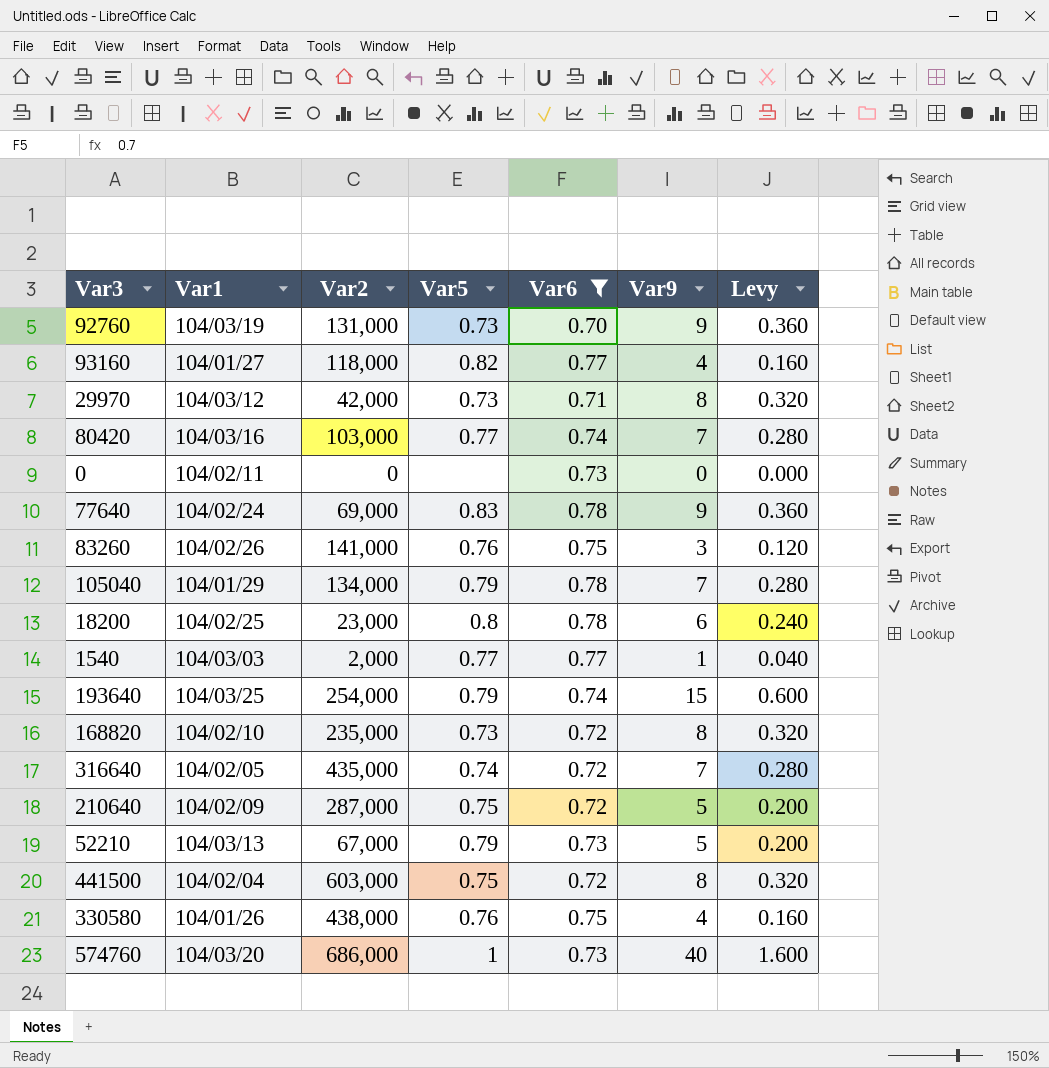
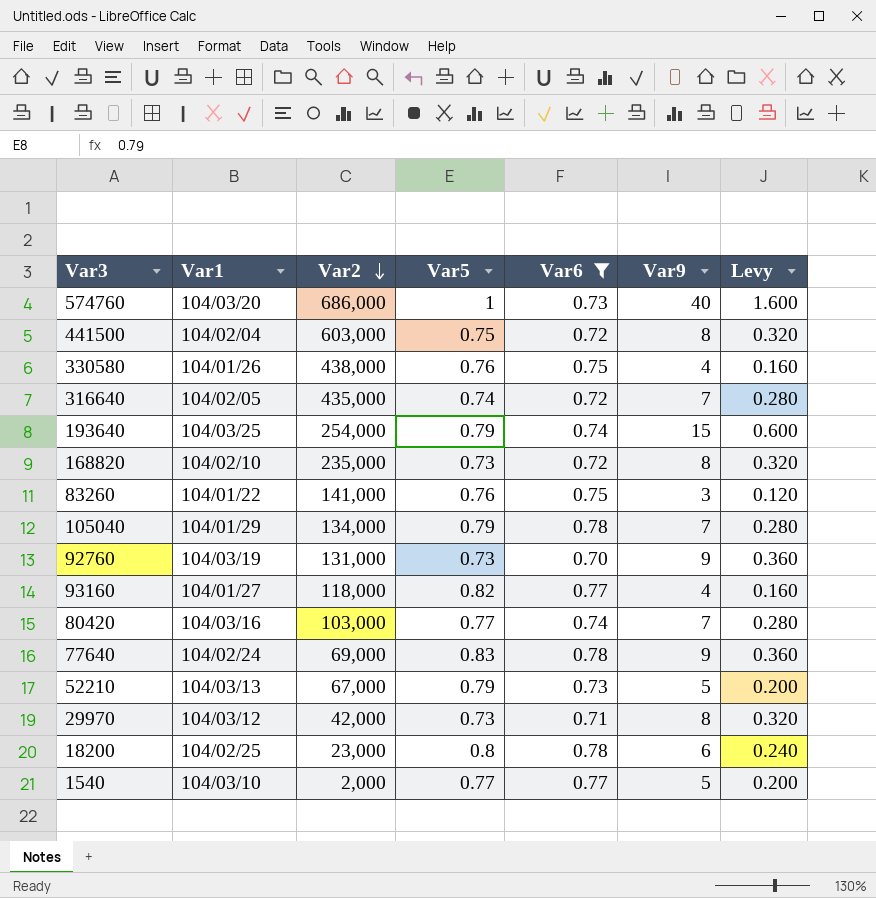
row order: none -> Var2 descending
row 0: 104/02/11 | 0 | none | 0.73 | 0 | 0.000 -> none
row 210640: 104/02/09 | 287,000 | 0.75 | 0.72 | 5 | 0.200 -> none
83260 | Var1: 104/02/26 -> 104/01/22
1540 | Var1: 104/03/03 -> 104/03/10
1540 | Var9: 1 -> 5
1540 | Levy: 0.040 -> 0.200

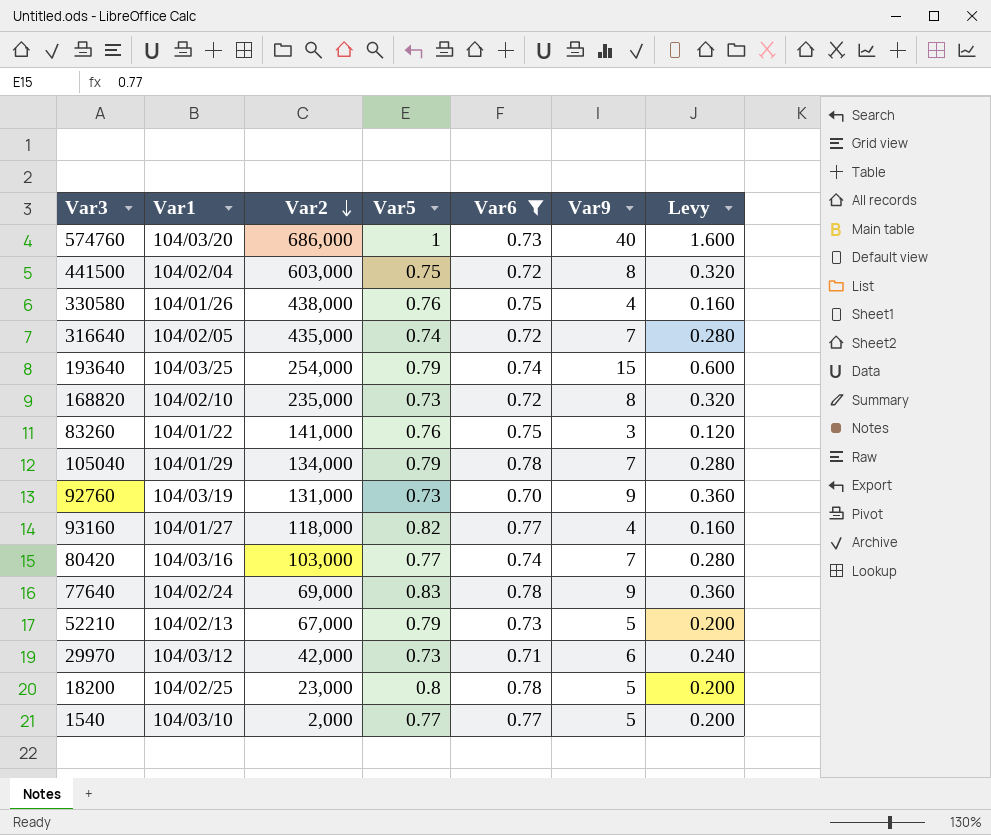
52210 | Var1: 104/03/13 -> 104/02/13
29970 | Var9: 8 -> 6
29970 | Levy: 0.320 -> 0.240
18200 | Var9: 6 -> 5
18200 | Levy: 0.240 -> 0.200

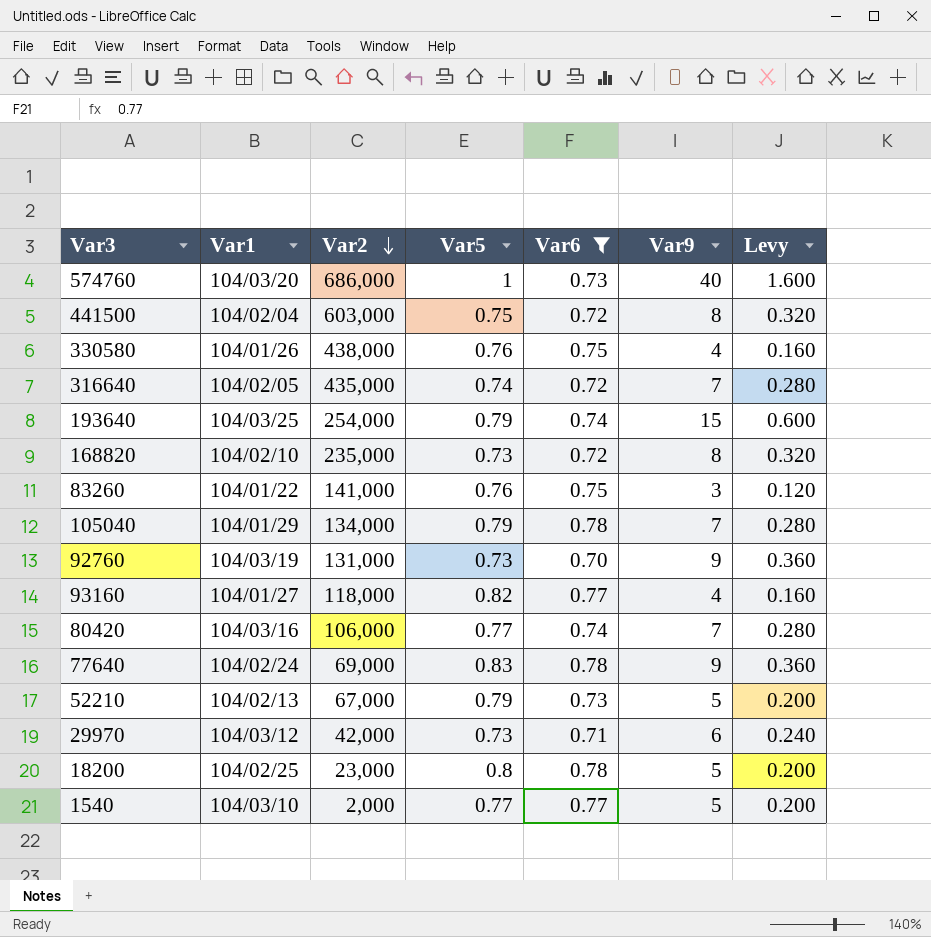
80420 | Var2: 103,000 -> 106,000

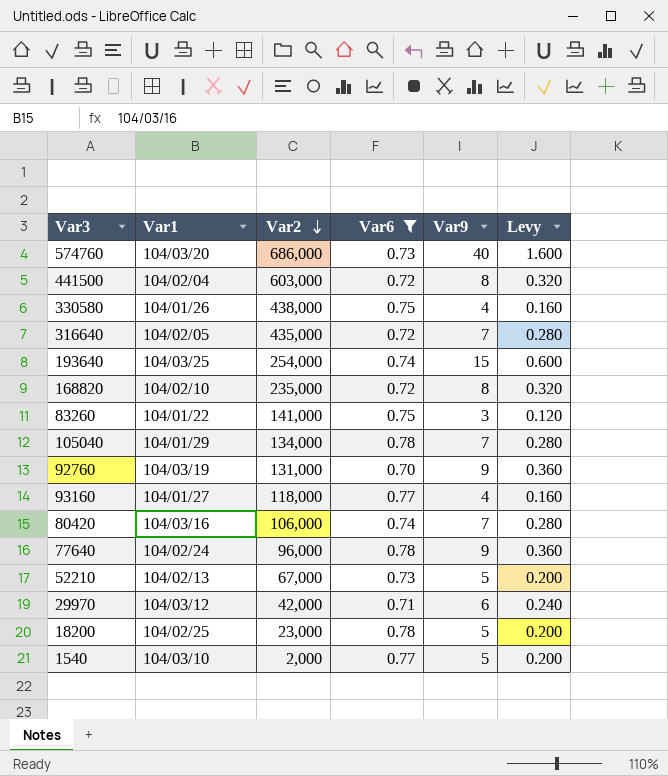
column Var5 | position: 4 -> none
77640 | Var2: 69,000 -> 96,000

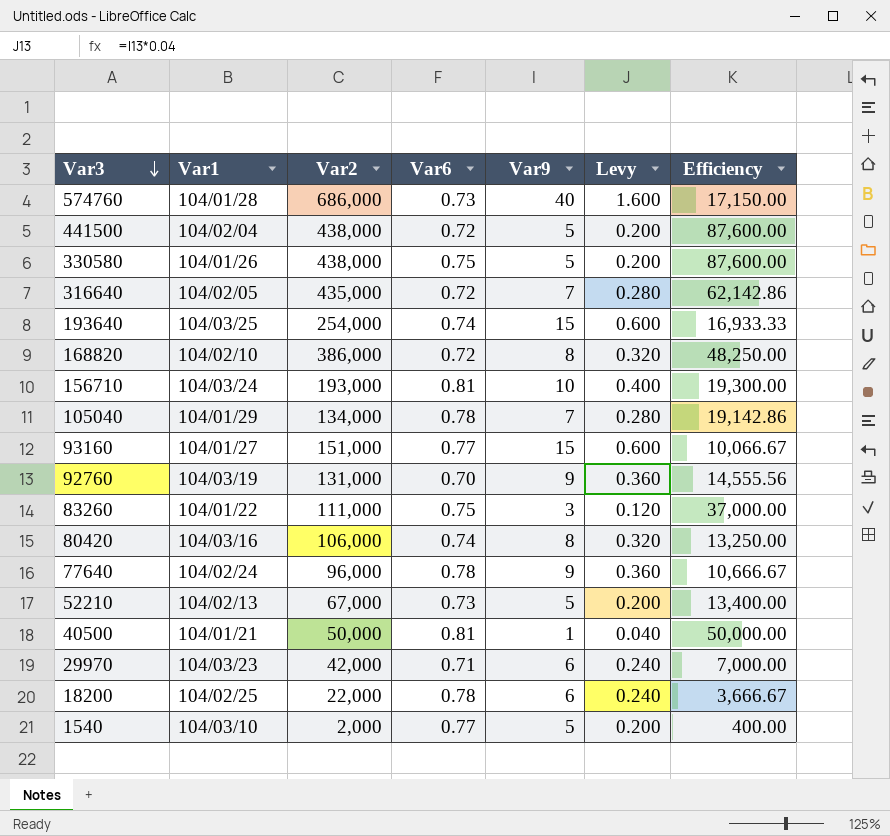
filter: Var6 != 0.81 -> none
row order: Var2 descending -> Var3 descending
column Efficiency | formula: none -> [Var2] / [Var9]
574760 | Var1: 104/03/20 -> 104/01/28
441500 | Var2: 603,000 -> 438,000
441500 | Var9: 8 -> 5
441500 | Levy: 0.320 -> 0.200
330580 | Var9: 4 -> 5
330580 | Levy: 0.160 -> 0.200
168820 | Var2: 235,000 -> 386,000
93160 | Var2: 118,000 -> 151,000
93160 | Var9: 4 -> 15
93160 | Levy: 0.160 -> 0.600
83260 | Var2: 141,000 -> 111,000
80420 | Var9: 7 -> 8
80420 | Levy: 0.280 -> 0.320
29970 | Var1: 104/03/12 -> 104/03/23
18200 | Var2: 23,000 -> 22,000
18200 | Var9: 5 -> 6
18200 | Levy: 0.200 -> 0.240

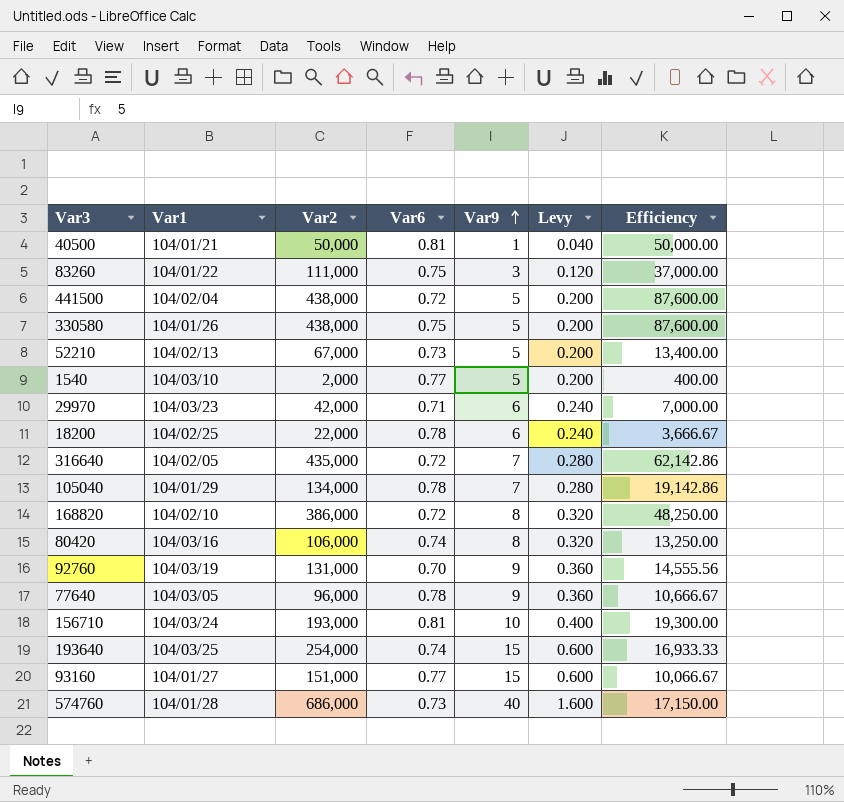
row order: Var3 descending -> Var9 ascending
77640 | Var1: 104/02/24 -> 104/03/05

